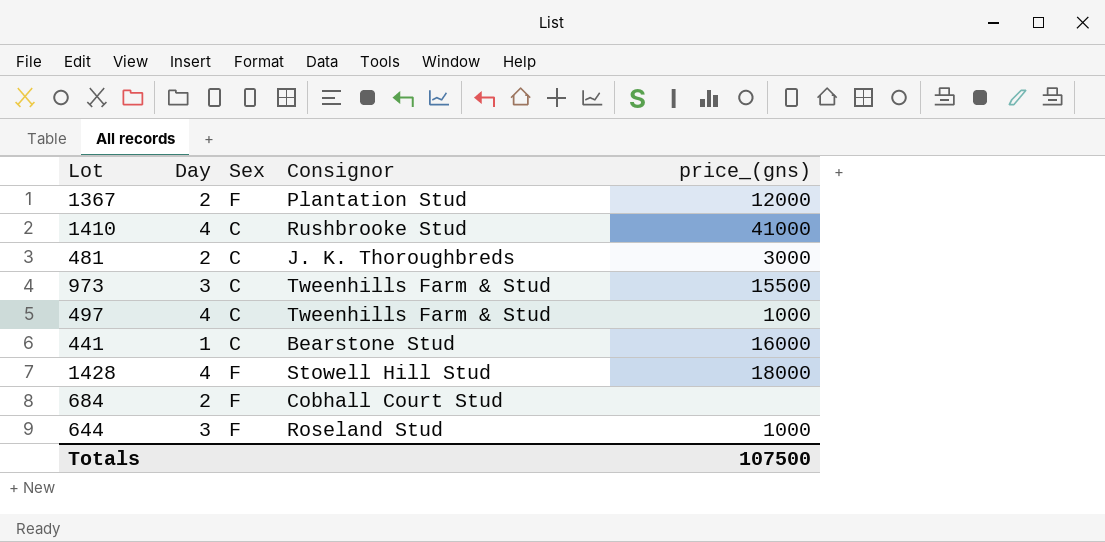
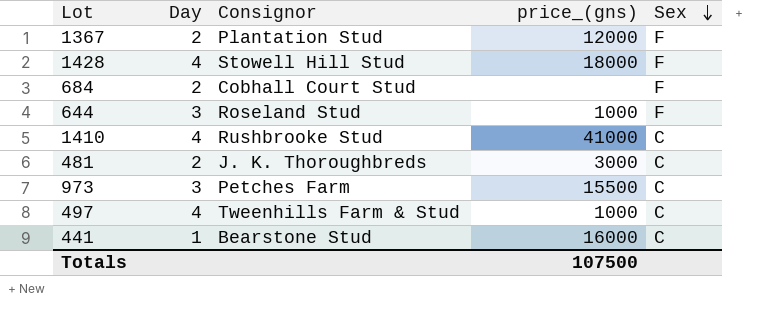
row order: none -> Sex descending
column Sex | position: 3 -> 5
973 | Consignor: Tweenhills Farm & Stud -> Petches Farm

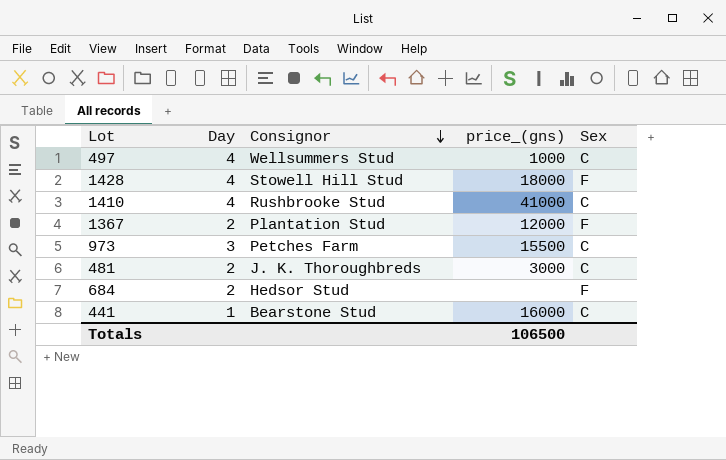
row order: Sex descending -> Consignor descending
row 644: 3 | Roseland Stud | 1000 | F -> none
497 | Consignor: Tweenhills Farm & Stud -> Wellsummers Stud
684 | Consignor: Cobhall Court Stud -> Hedsor Stud
Totals | price_(gns): 107500 -> 106500

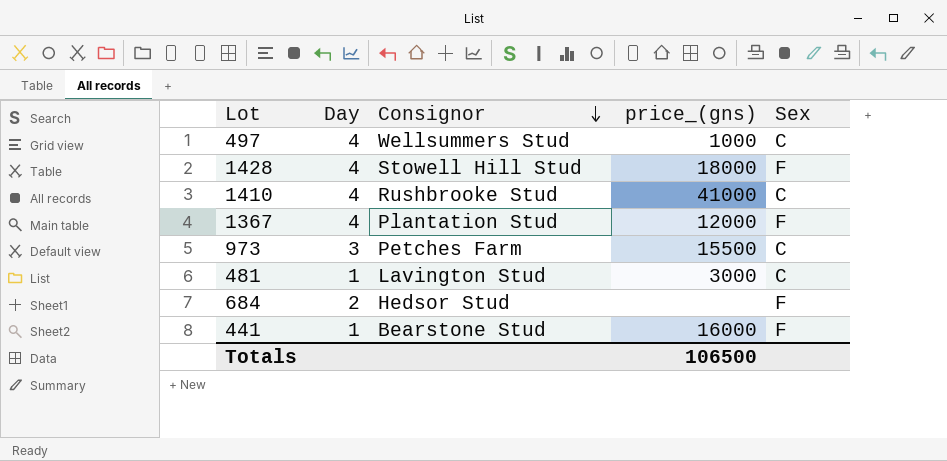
1367 | Day: 2 -> 4
481 | Day: 2 -> 1
481 | Consignor: J. K. Thoroughbreds -> Lavington Stud
441 | Sex: C -> F

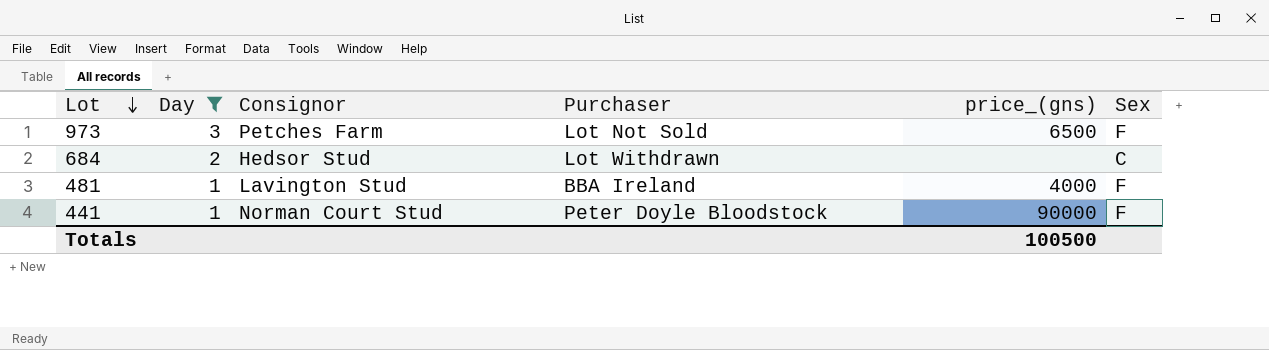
filter: none -> Day != 4
row order: Consignor descending -> Lot descending
column Purchaser | position: none -> 4
973 | price_(gns): 15500 -> 6500
973 | Sex: C -> F
684 | Sex: F -> C
481 | price_(gns): 3000 -> 4000
481 | Sex: C -> F
441 | Consignor: Bearstone Stud -> Norman Court Stud
441 | price_(gns): 16000 -> 90000
Totals | price_(gns): 106500 -> 100500

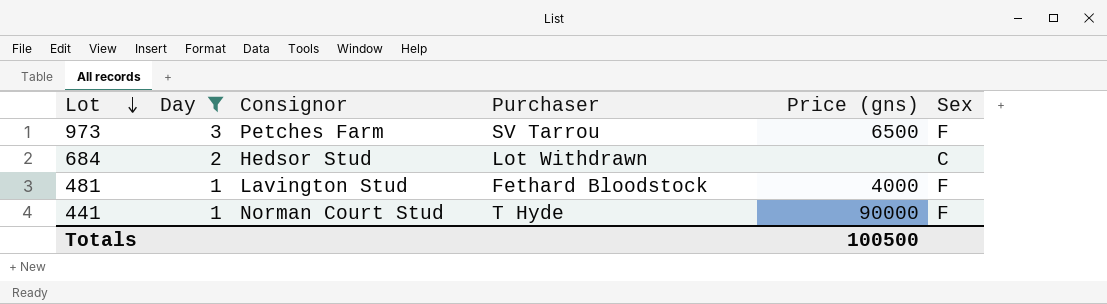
column name: price_(gns) -> Price (gns)
973 | Purchaser: Lot Not Sold -> SV Tarrou
481 | Purchaser: BBA Ireland -> Fethard Bloodstock
441 | Purchaser: Peter Doyle Bloodstock -> T Hyde

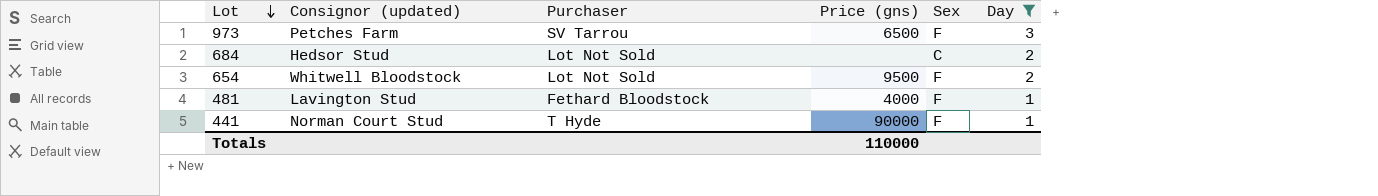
column name: Consignor -> Consignor (updated)
column Day | position: 2 -> 6
684 | Purchaser: Lot Withdrawn -> Lot Not Sold
row 654: none -> Whitwell Bloodstock | Lot Not Sold | 9500 | F | 2
Totals | Price (gns): 100500 -> 110000

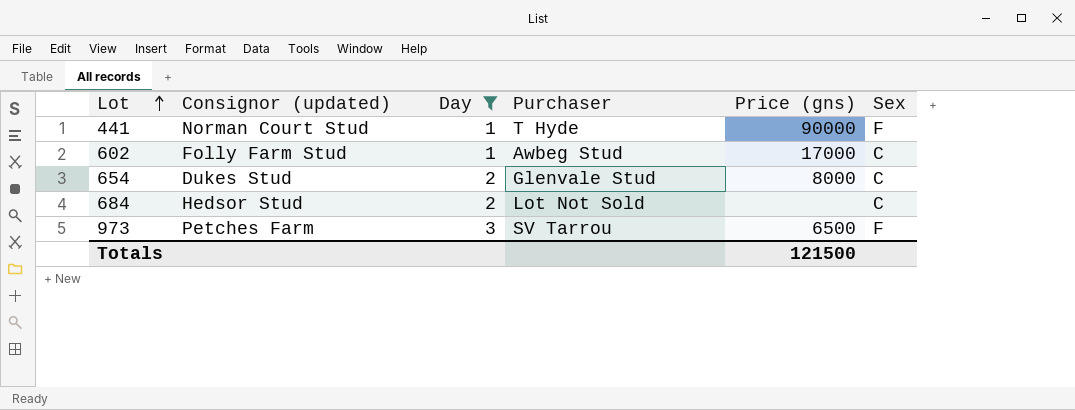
row order: Lot descending -> Lot ascending
column Day | position: 6 -> 3
row 481: Lavington Stud | Fethard Bloodstock | 4000 | F | 1 -> none
row 602: none -> Folly Farm Stud | 1 | Awbeg Stud | 17000 | C
654 | Consignor (updated): Whitwell Bloodstock -> Dukes Stud
654 | Purchaser: Lot Not Sold -> Glenvale Stud
654 | Price (gns): 9500 -> 8000
654 | Sex: F -> C
Totals | Price (gns): 110000 -> 121500

